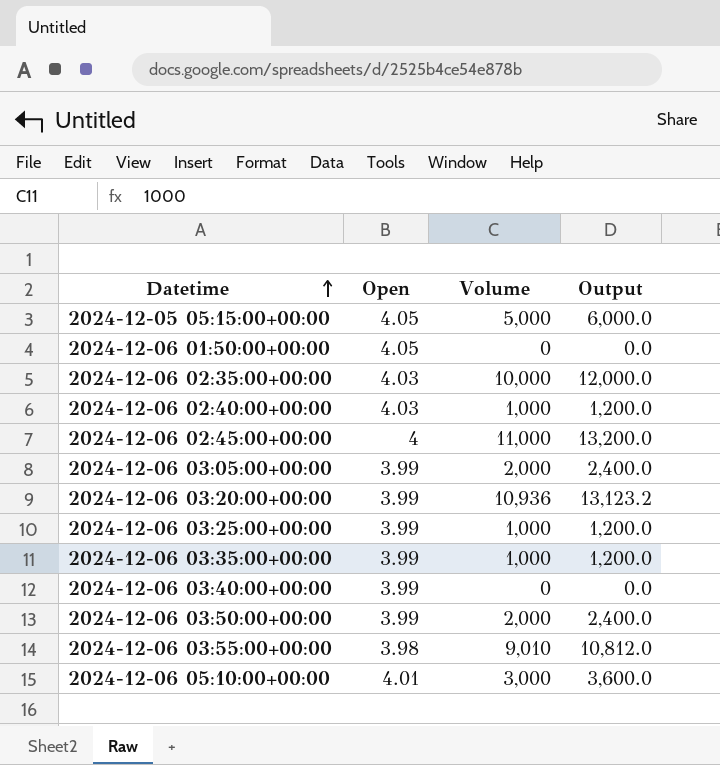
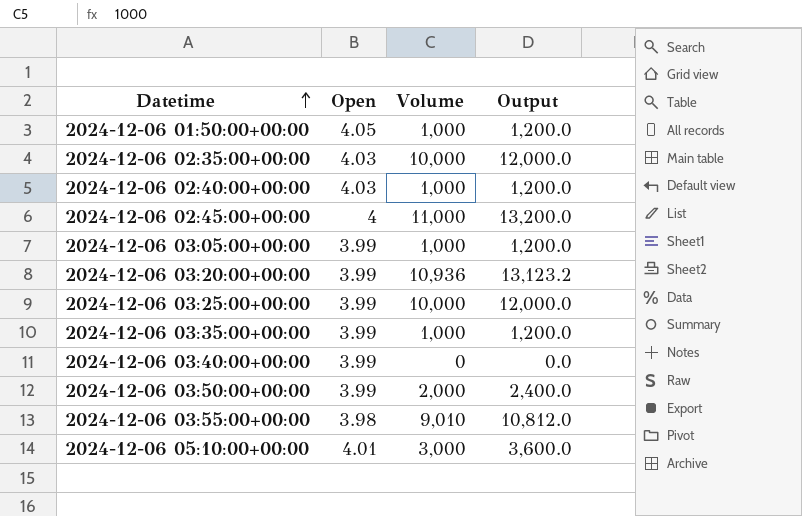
row 2024-12-05 05:15:00+00:00: 4.05 | 5,000 | 6,000.0 -> none
2024-12-06 01:50:00+00:00 | Volume: 0 -> 1,000
2024-12-06 01:50:00+00:00 | Output: 0.0 -> 1,200.0
2024-12-06 03:05:00+00:00 | Volume: 2,000 -> 1,000
2024-12-06 03:05:00+00:00 | Output: 2,400.0 -> 1,200.0
2024-12-06 03:25:00+00:00 | Volume: 1,000 -> 10,000
2024-12-06 03:25:00+00:00 | Output: 1,200.0 -> 12,000.0

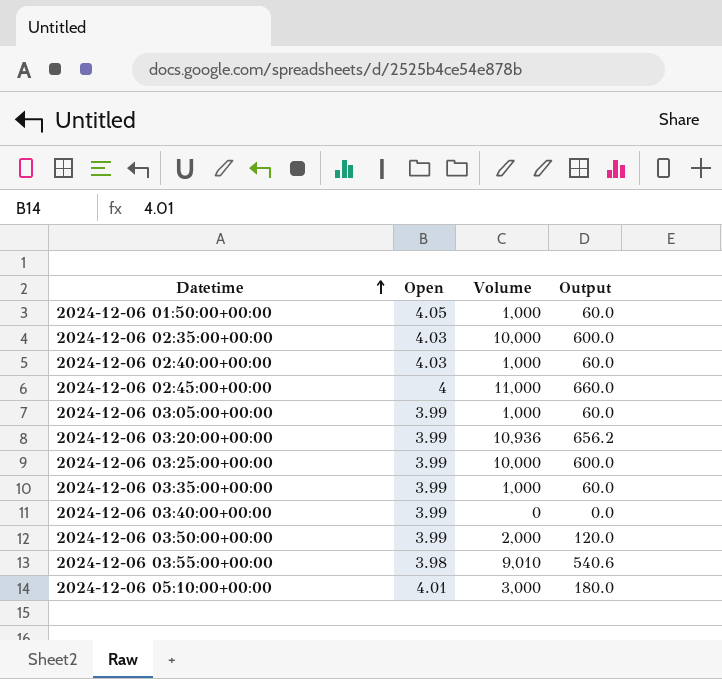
column Output | formula: [Volume] * 1.2 -> [Volume] * 0.06

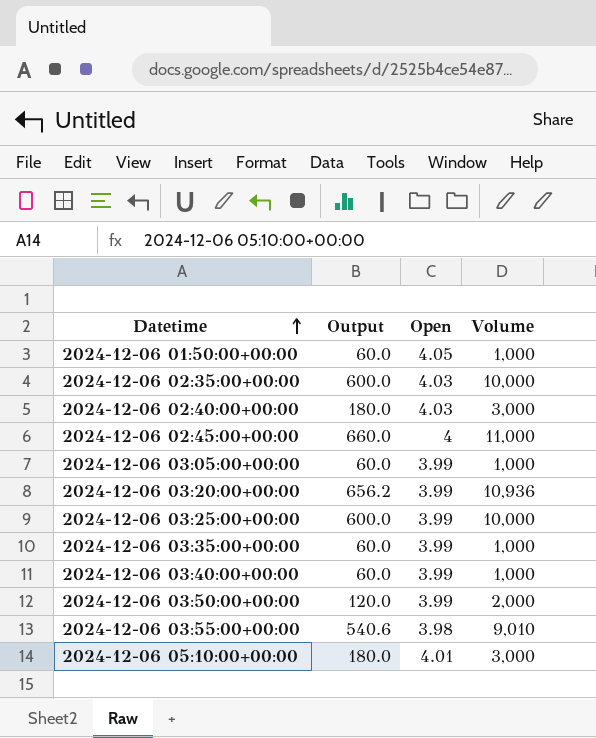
column Output | position: 4 -> 2
2024-12-06 02:40:00+00:00 | Output: 60.0 -> 180.0
2024-12-06 02:40:00+00:00 | Volume: 1,000 -> 3,000
2024-12-06 03:40:00+00:00 | Output: 0.0 -> 60.0
2024-12-06 03:40:00+00:00 | Volume: 0 -> 1,000

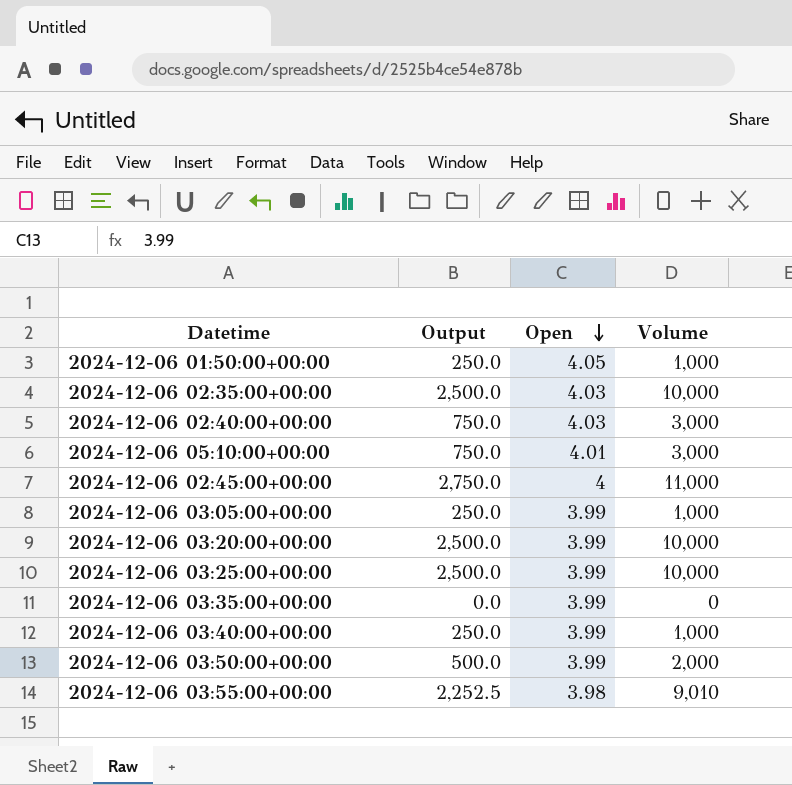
row order: Datetime ascending -> Open descending
column Output | formula: [Volume] * 0.06 -> [Volume] * 0.25
2024-12-06 03:20:00+00:00 | Volume: 10,936 -> 10,000
2024-12-06 03:35:00+00:00 | Volume: 1,000 -> 0

